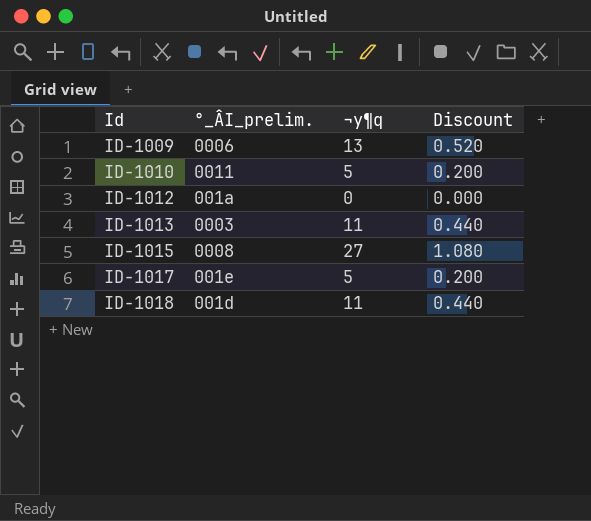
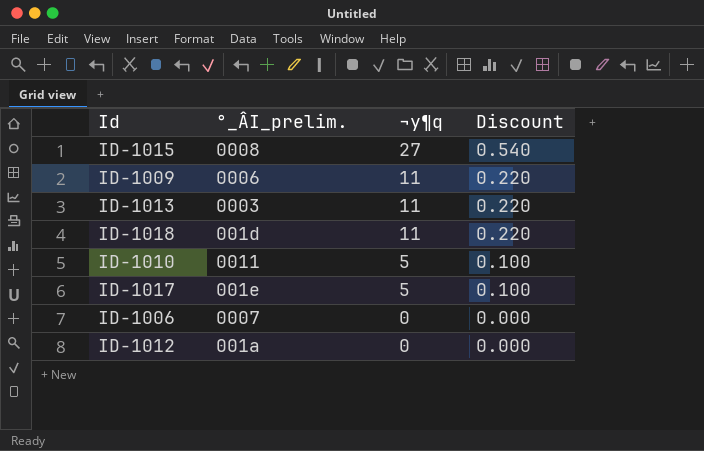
row order: Id ascending -> ¬y¶q descending
column Discount | formula: [¬y¶q] * 0.04 -> [¬y¶q] * 0.02
ID-1009 | ¬y¶q: 13 -> 11
row ID-1006: none -> 0007 | 0 | 0.000

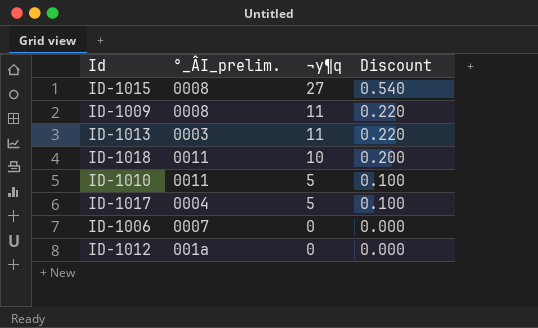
ID-1009 | °_ÂI_prelim.: 0006 -> 0008
ID-1018 | °_ÂI_prelim.: 001d -> 0011
ID-1018 | ¬y¶q: 11 -> 10
ID-1018 | Discount: 0.220 -> 0.200
ID-1017 | °_ÂI_prelim.: 001e -> 0004

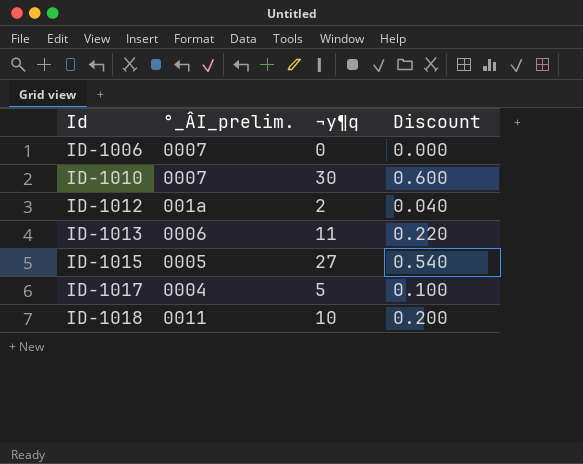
row order: ¬y¶q descending -> Id ascending
row ID-1009: 0008 | 11 | 0.220 -> none
ID-1010 | °_ÂI_prelim.: 0011 -> 0007
ID-1010 | ¬y¶q: 5 -> 30
ID-1010 | Discount: 0.100 -> 0.600
ID-1012 | ¬y¶q: 0 -> 2
ID-1012 | Discount: 0.000 -> 0.040
ID-1013 | °_ÂI_prelim.: 0003 -> 0006
ID-1015 | °_ÂI_prelim.: 0008 -> 0005

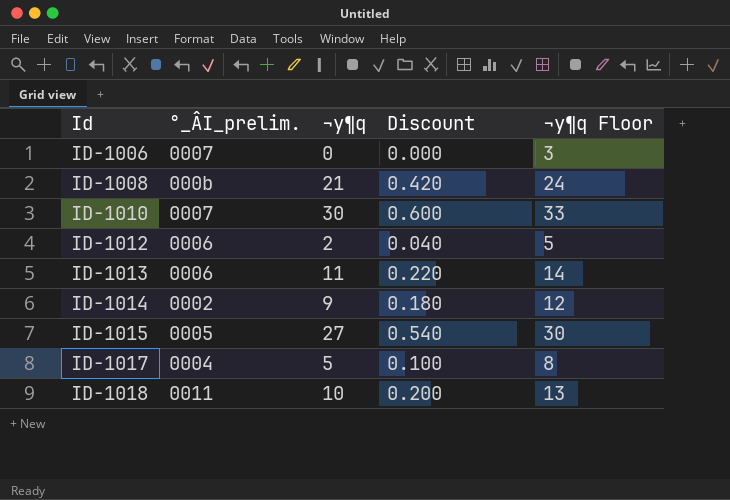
column ¬y¶q Floor | formula: none -> [¬y¶q] + 3
row ID-1008: none -> 000b | 21 | 0.420 | 24
ID-1012 | °_ÂI_prelim.: 001a -> 0006
row ID-1014: none -> 0002 | 9 | 0.180 | 12

